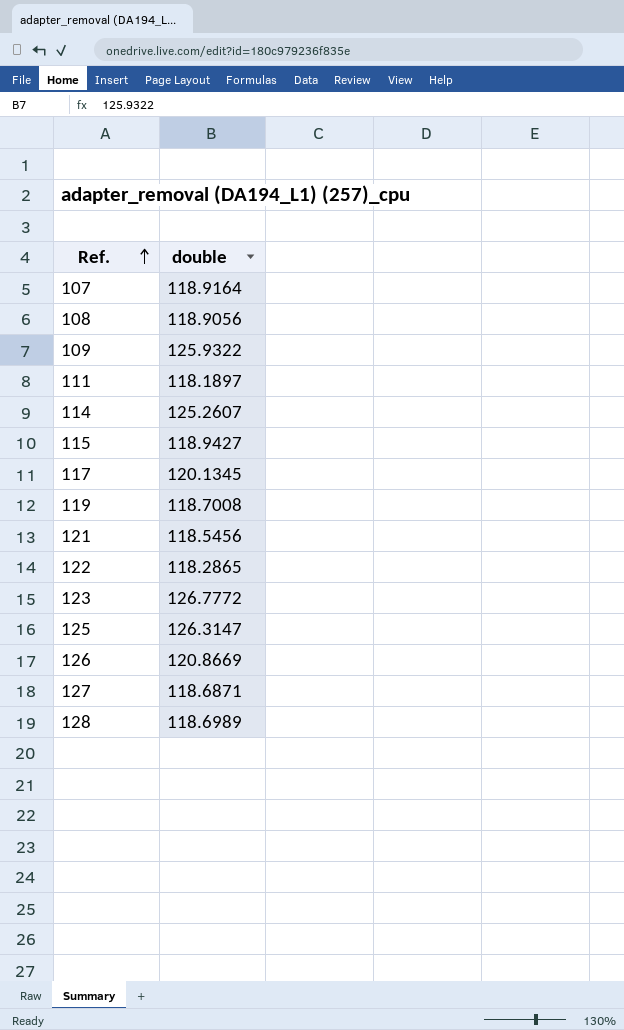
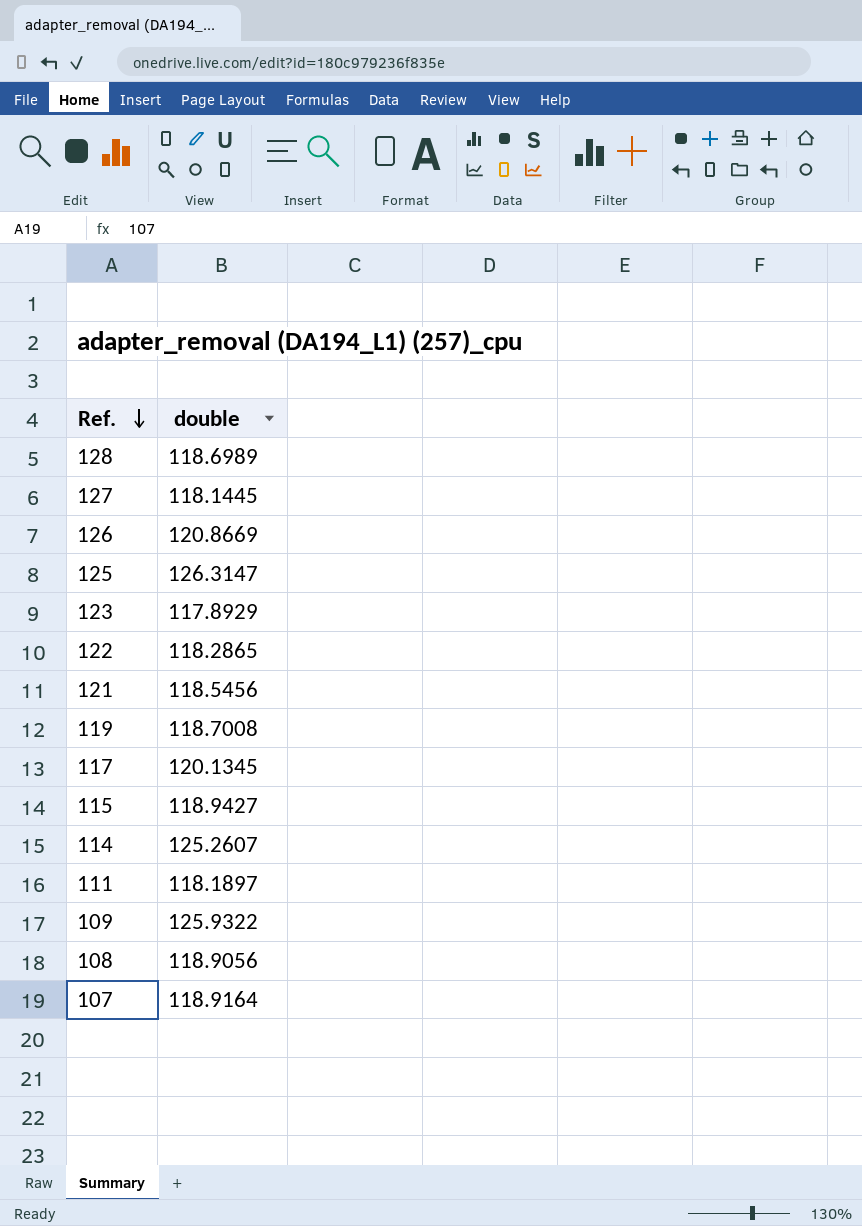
row order: Ref. ascending -> Ref. descending
127 | double: 118.6871 -> 118.1445
123 | double: 126.7772 -> 117.8929

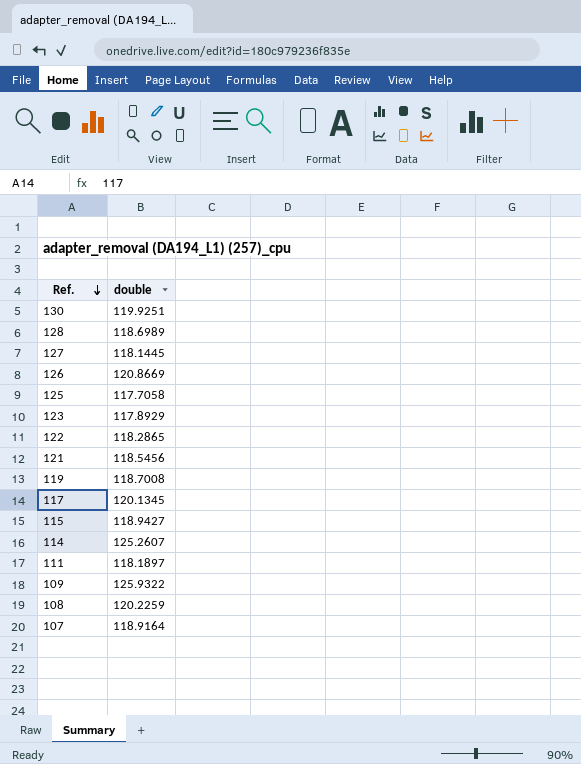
row 130: none -> 119.9251
125 | double: 126.3147 -> 117.7058
108 | double: 118.9056 -> 120.2259

